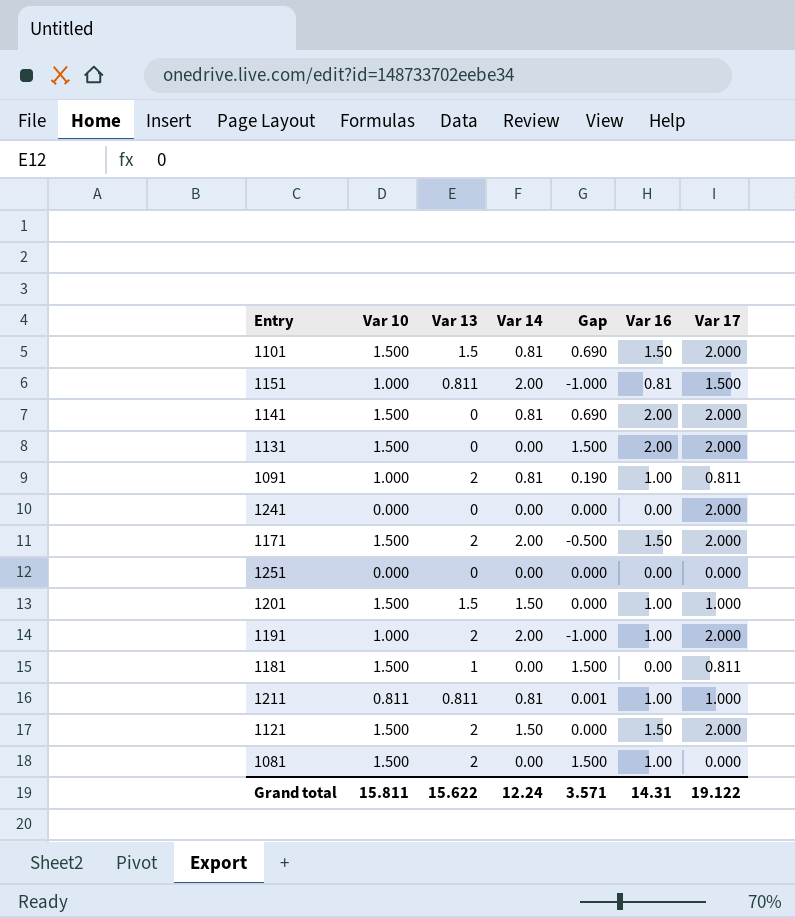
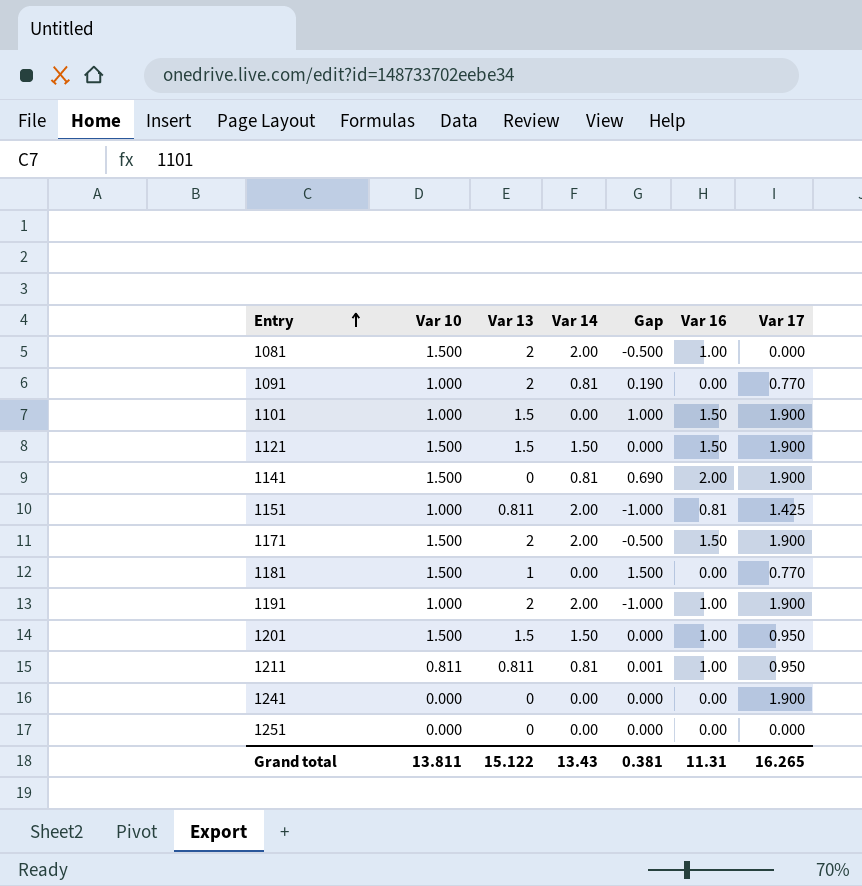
row order: none -> Entry ascending
row 1131: 1.500 | 0 | 0.00 | 1.500 | 2.00 | 2.000 -> none
1081 | Var 14: 0.00 -> 2.00
1081 | Gap: 1.500 -> -0.500
1091 | Var 16: 1.00 -> 0.00
1091 | Var 17: 0.811 -> 0.770
1101 | Var 10: 1.500 -> 1.000
1101 | Var 14: 0.81 -> 0.00
1101 | Gap: 0.690 -> 1.000
1101 | Var 17: 2.000 -> 1.900
1121 | Var 13: 2 -> 1.5
1121 | Var 17: 2.000 -> 1.900
1141 | Var 17: 2.000 -> 1.900
1151 | Var 17: 1.500 -> 1.425
1171 | Var 17: 2.000 -> 1.900
1181 | Var 17: 0.811 -> 0.770
1191 | Var 17: 2.000 -> 1.900
1201 | Var 17: 1.000 -> 0.950
1211 | Var 17: 1.000 -> 0.950
1241 | Var 17: 2.000 -> 1.900
Grand total | Var 10: 15.811 -> 13.811
Grand total | Var 13: 15.622 -> 15.122
Grand total | Var 14: 12.24 -> 13.43
Grand total | Gap: 3.571 -> 0.381
Grand total | Var 16: 14.31 -> 11.31
Grand total | Var 17: 19.122 -> 16.265

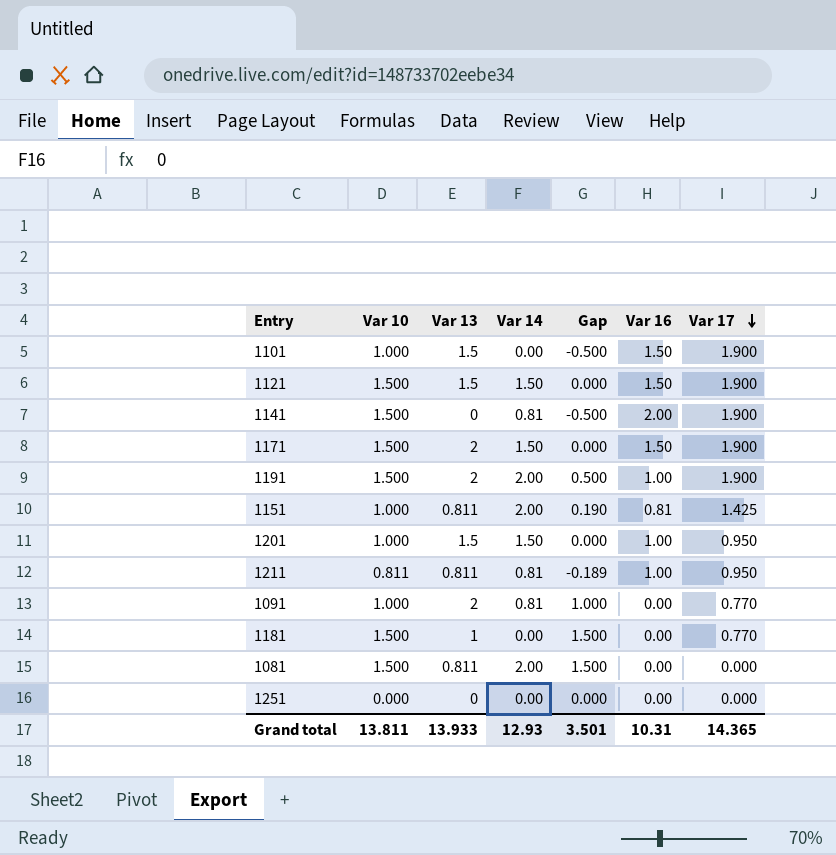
row order: Entry ascending -> Var 17 descending
column Gap | formula: [Var 10] - [Var 14] -> [Var 10] - [Var 16]
row 1241: 0.000 | 0 | 0.00 | 0.000 | 0.00 | 1.900 -> none
1171 | Var 14: 2.00 -> 1.50
1191 | Var 10: 1.000 -> 1.500
1201 | Var 10: 1.500 -> 1.000
1081 | Var 13: 2 -> 0.811
1081 | Var 16: 1.00 -> 0.00
Grand total | Var 13: 15.122 -> 13.933
Grand total | Var 14: 13.43 -> 12.93
Grand total | Gap: 0.381 -> 3.501
Grand total | Var 16: 11.31 -> 10.31
Grand total | Var 17: 16.265 -> 14.365

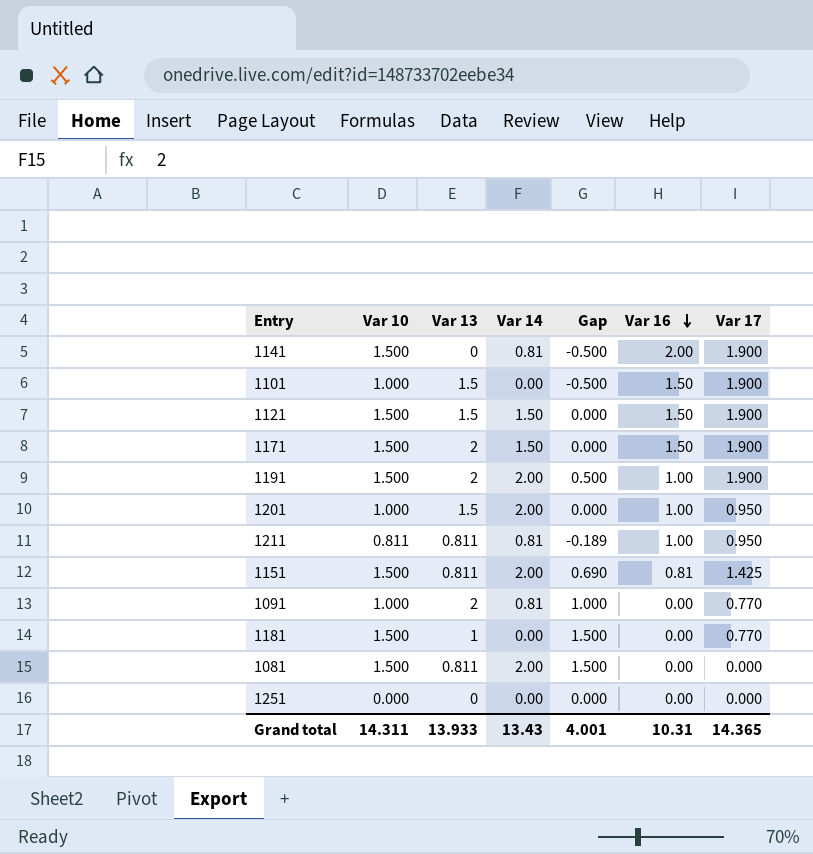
row order: Var 17 descending -> Var 16 descending
1201 | Var 14: 1.50 -> 2.00
1151 | Var 10: 1.000 -> 1.500
1151 | Gap: 0.190 -> 0.690
Grand total | Var 10: 13.811 -> 14.311
Grand total | Var 14: 12.93 -> 13.43
Grand total | Gap: 3.501 -> 4.001

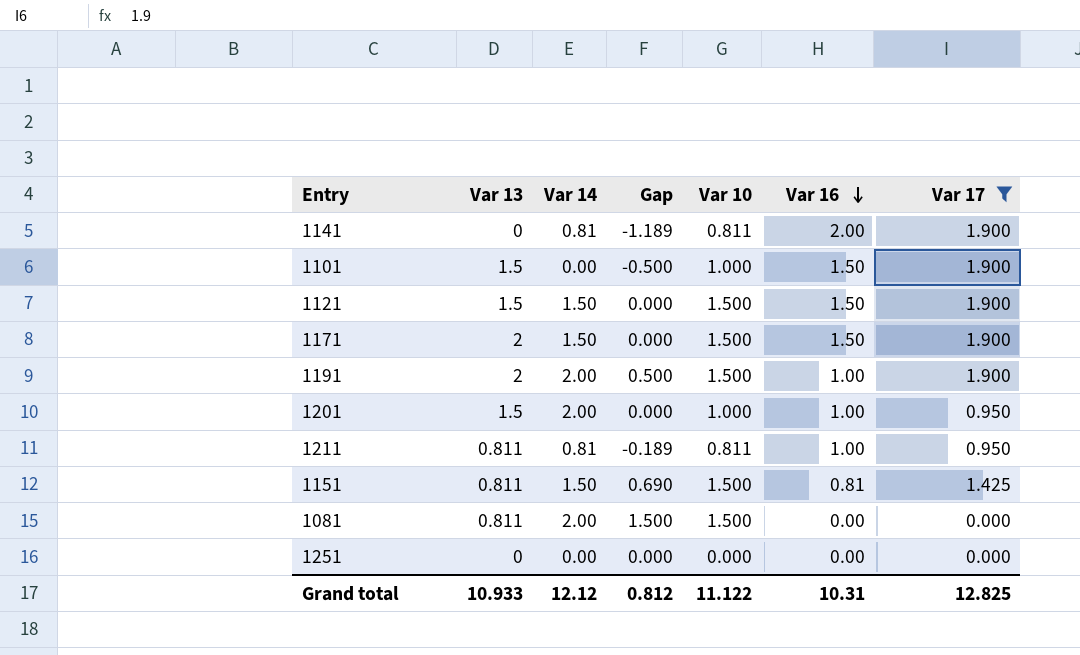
filter: none -> Var 17 != 0.770
column Var 10 | position: 2 -> 5
1141 | Gap: -0.500 -> -1.189
1141 | Var 10: 1.500 -> 0.811
1151 | Var 14: 2.00 -> 1.50
Grand total | Var 13: 13.933 -> 10.933
Grand total | Var 14: 13.43 -> 12.12
Grand total | Gap: 4.001 -> 0.812
Grand total | Var 10: 14.311 -> 11.122
Grand total | Var 17: 14.365 -> 12.825

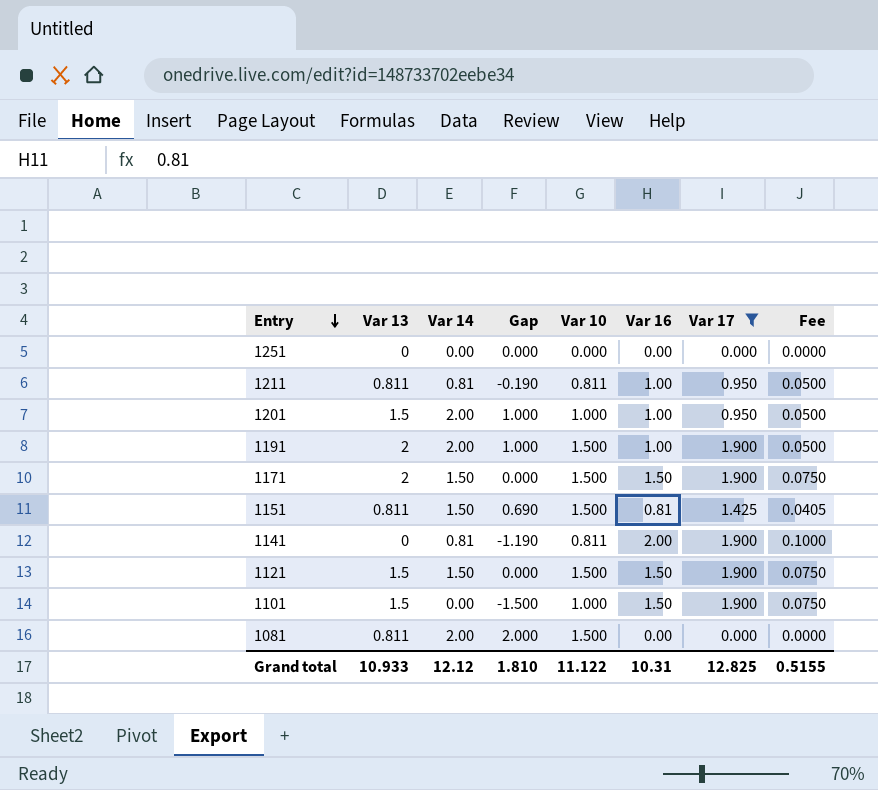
row order: Var 16 descending -> Entry descending
column Gap | formula: [Var 10] - [Var 16] -> [Var 14] - [Var 16]
column Fee | formula: none -> [Var 16] * 0.05
Grand total | Gap: 0.812 -> 1.810

